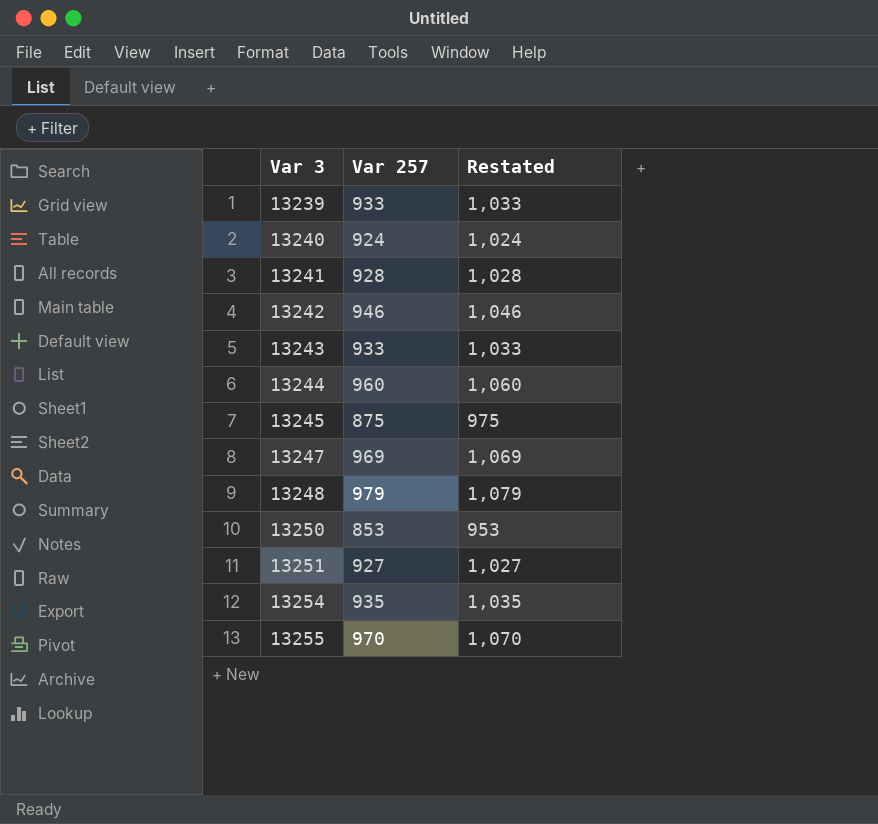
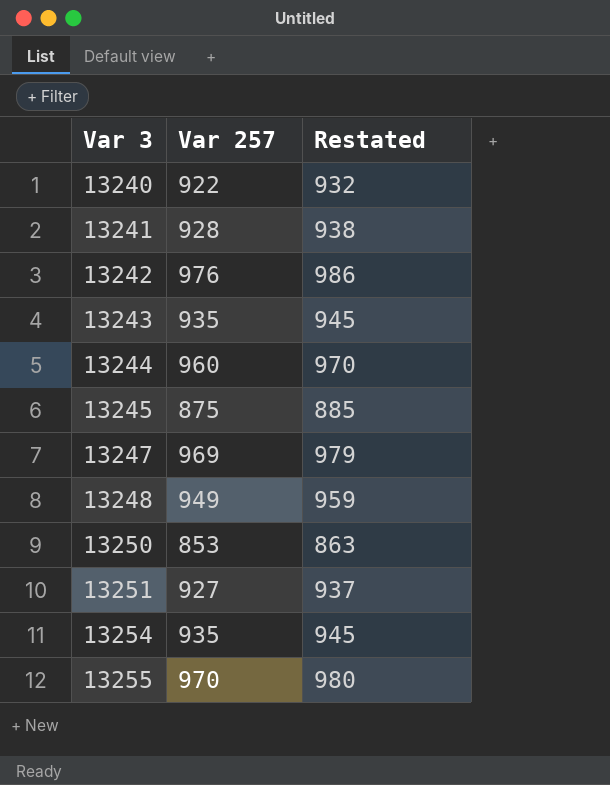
column Restated | formula: [Var 257] + 100 -> [Var 257] + 10
row 13239: 933 | 1,033 -> none
13240 | Var 257: 924 -> 922
13242 | Var 257: 946 -> 976
13243 | Var 257: 933 -> 935
13248 | Var 257: 979 -> 949

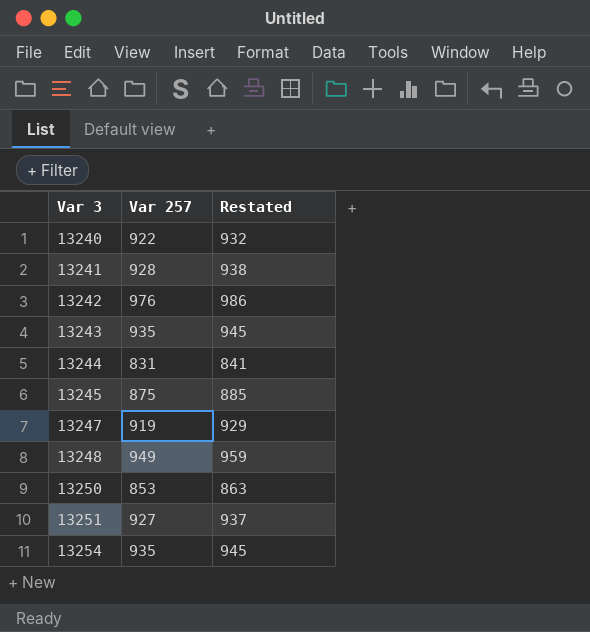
row 13255: 970 | 980 -> none
13244 | Var 257: 960 -> 831
13244 | Restated: 970 -> 841
13247 | Var 257: 969 -> 919
13247 | Restated: 979 -> 929

